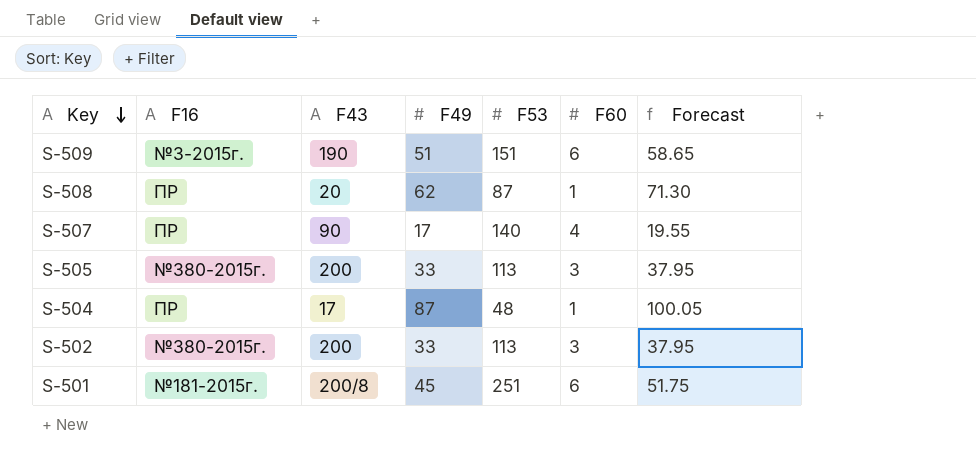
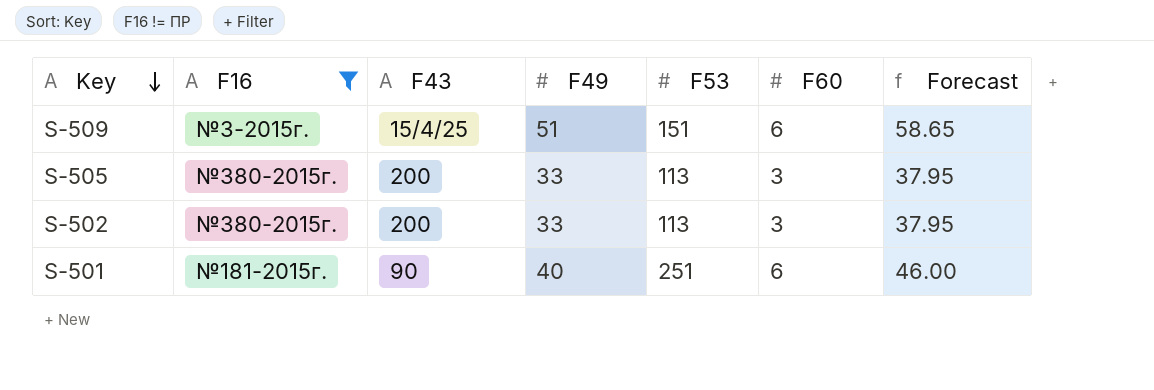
filter: none -> F16 != ПР
S-509 | F43: 190 -> 15/4/25
S-501 | F43: 200/8 -> 90
S-501 | F49: 45 -> 40
S-501 | Forecast: 51.75 -> 46.00

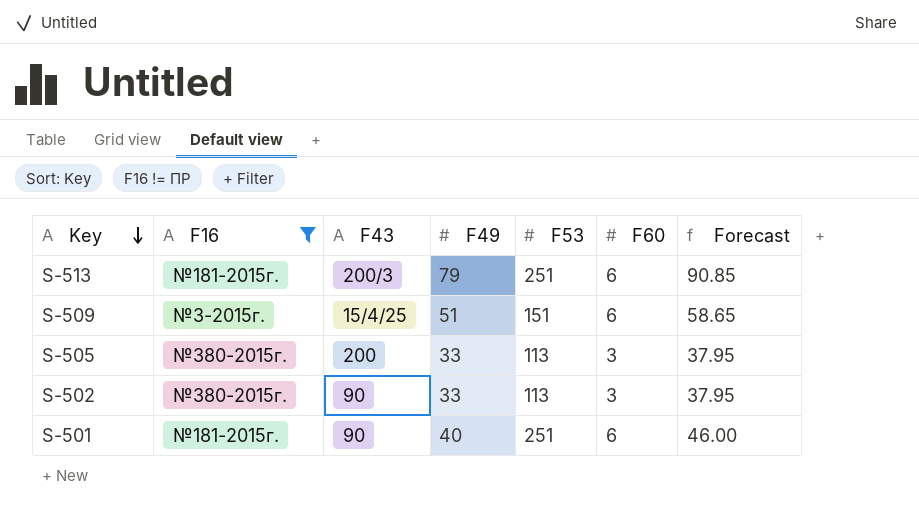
row S-513: none -> №181-2015г. | 200/3 | 79 | 251 | 6 | 90.85
S-502 | F43: 200 -> 90

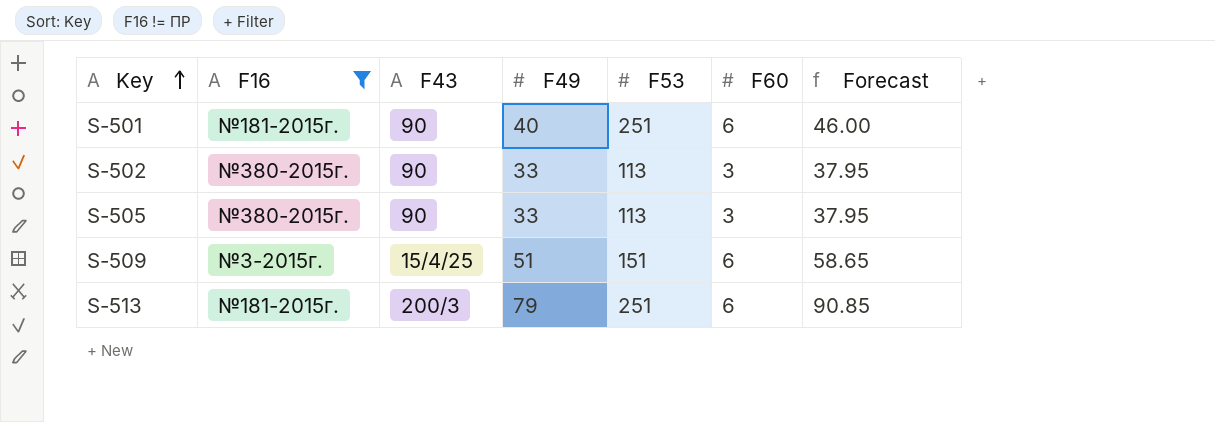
row order: Key descending -> Key ascending
S-505 | F43: 200 -> 90

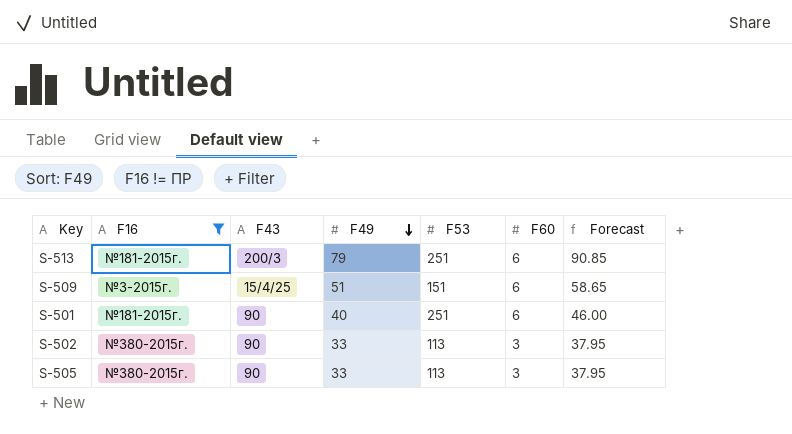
row order: Key ascending -> F49 descending

